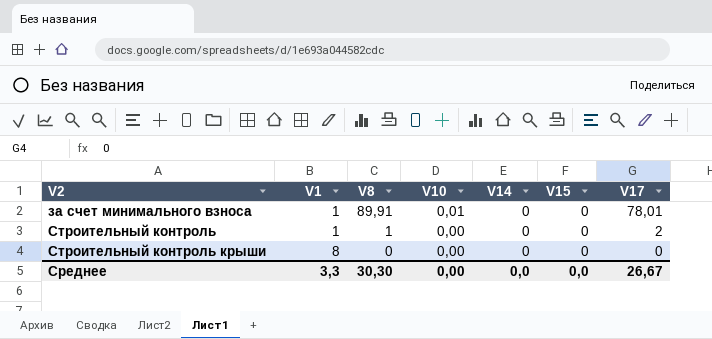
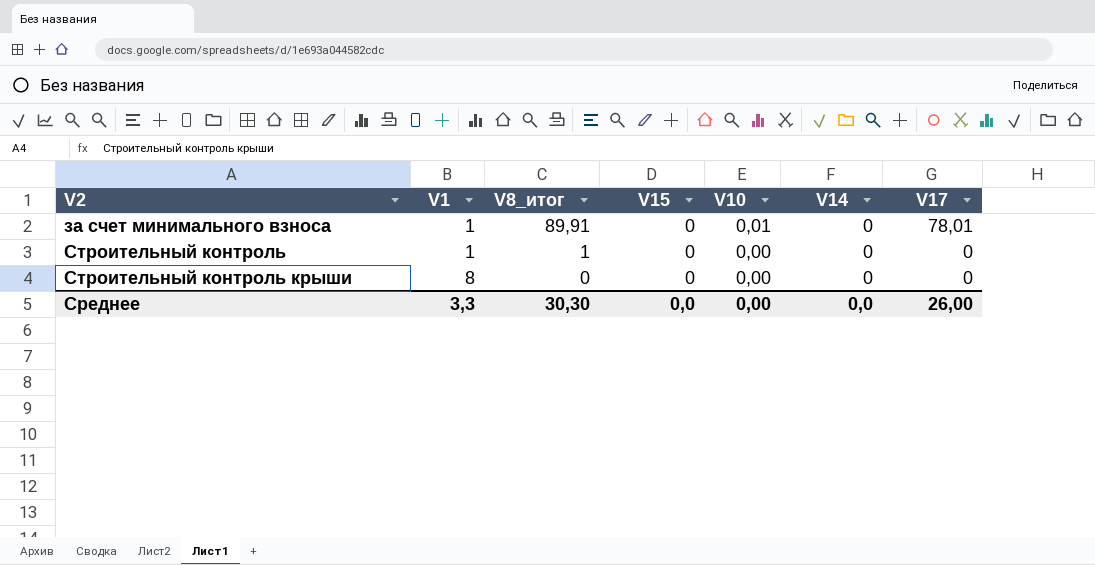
column name: V8 -> V8_итог
column V15 | position: 6 -> 4
Строительный контроль | V17: 2 -> 0
Среднее | V17: 26,67 -> 26,00

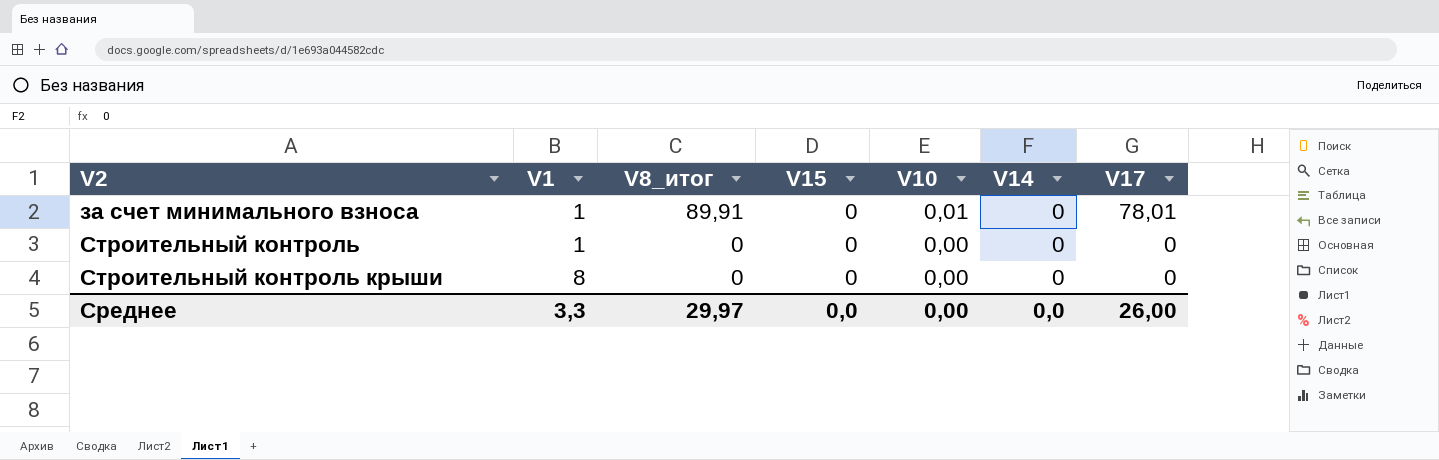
Строительный контроль | V8_итог: 1 -> 0
Среднее | V8_итог: 30,30 -> 29,97

